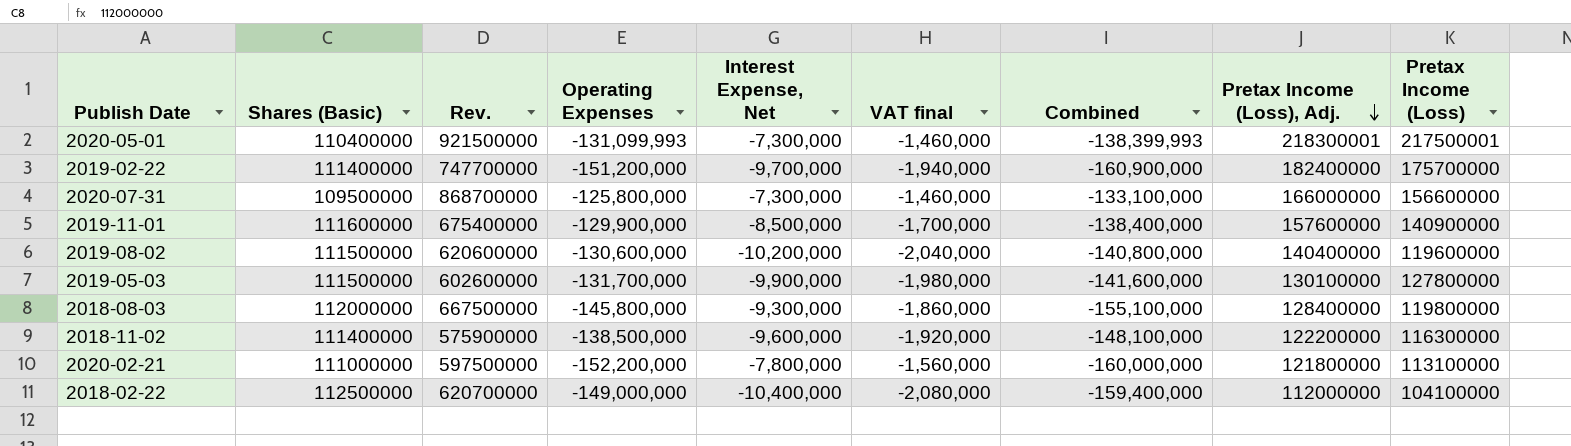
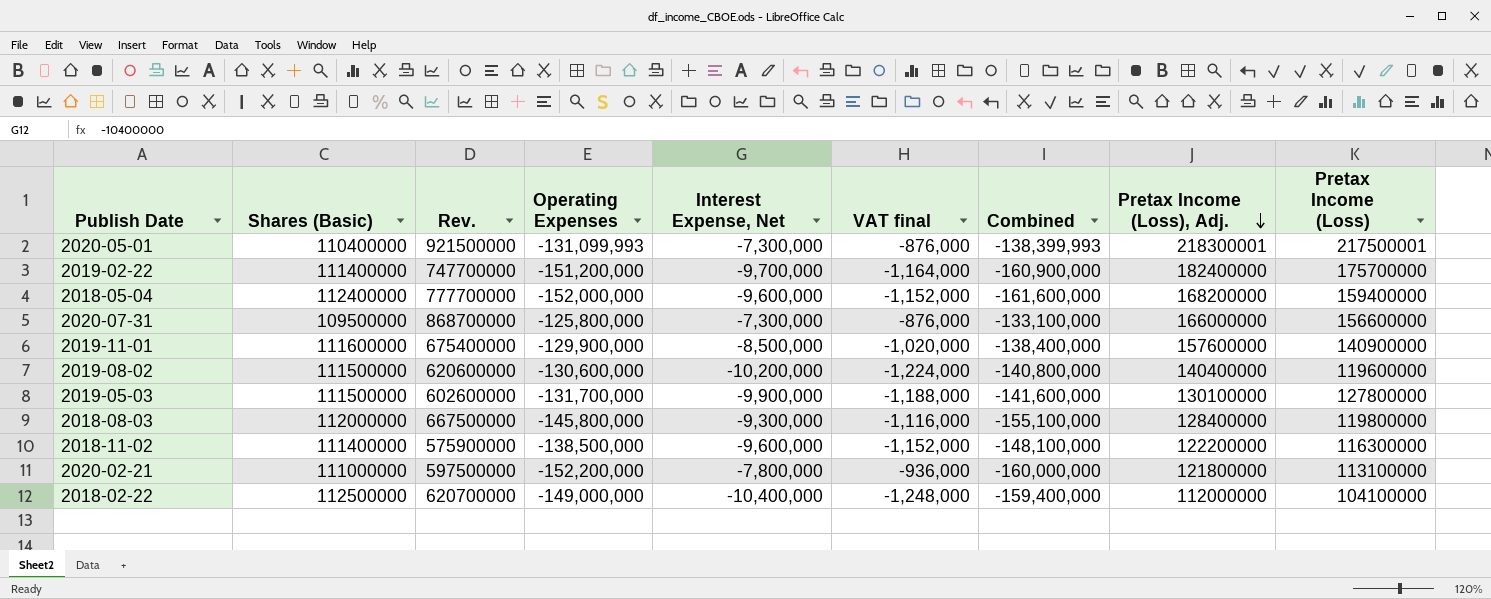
column VAT final | formula: [Interest Expense, Net] * 0.2 -> [Interest Expense, Net] * 0.12
row 2018-05-04: none -> 112400000 | 777700000 | -152,000,000 | -9,600,000 | -1,152,000 | -161,600,000 | 168200000 | 159400000

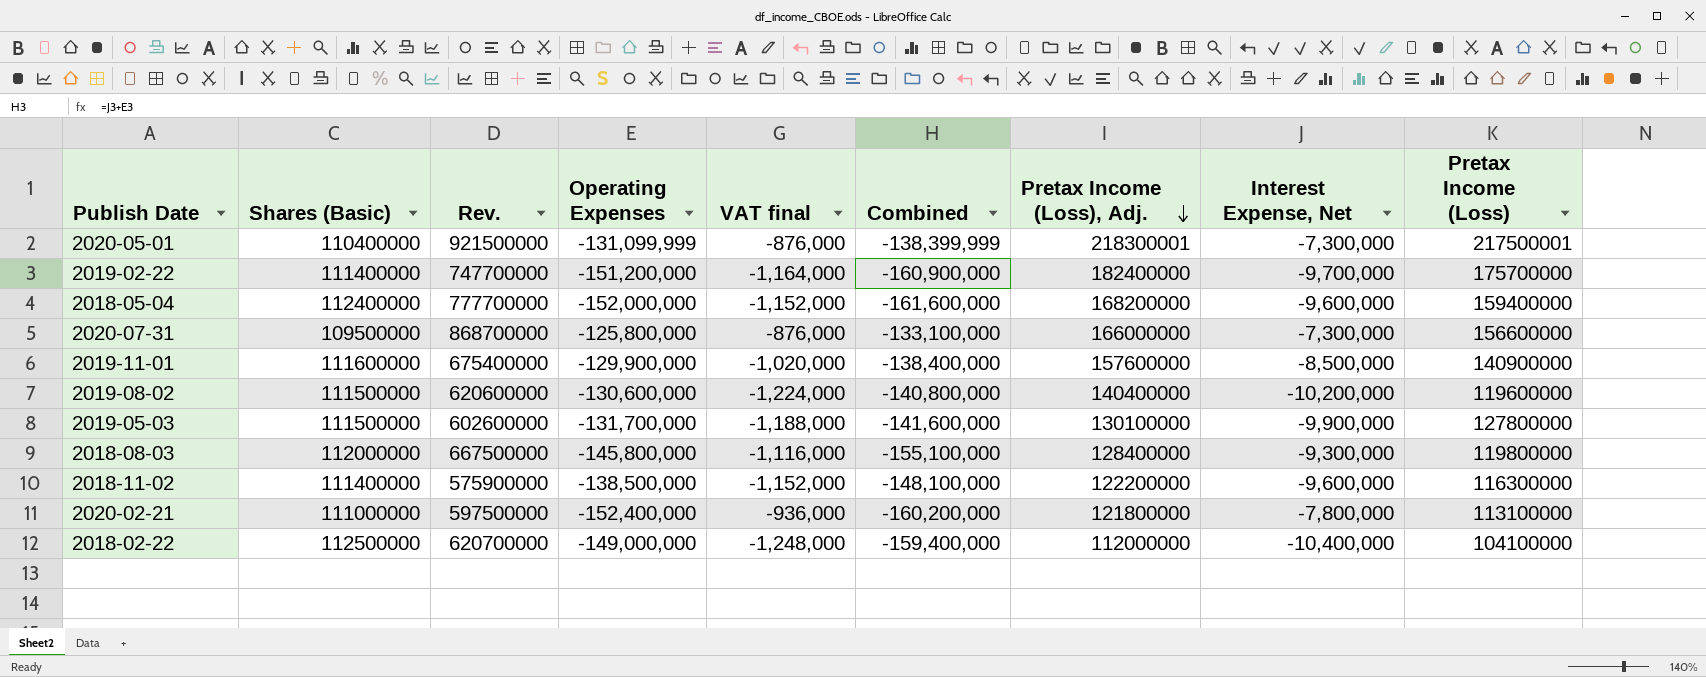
column Interest Expense, Net | position: 5 -> 8
2020-05-01 | Operating Expenses: -131,099,993 -> -131,099,999
2020-05-01 | Combined: -138,399,993 -> -138,399,999
2020-02-21 | Operating Expenses: -152,200,000 -> -152,400,000
2020-02-21 | Combined: -160,000,000 -> -160,200,000

